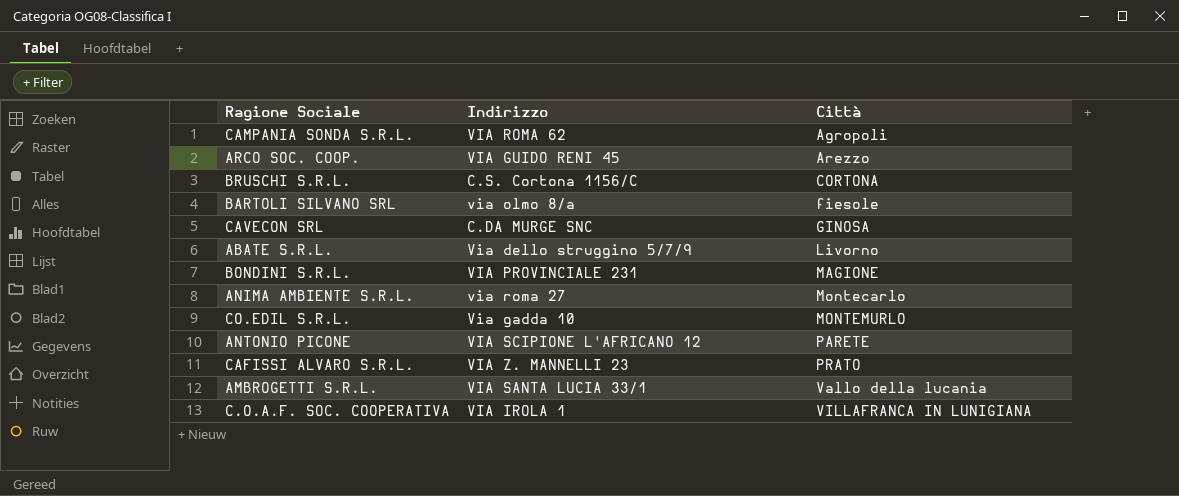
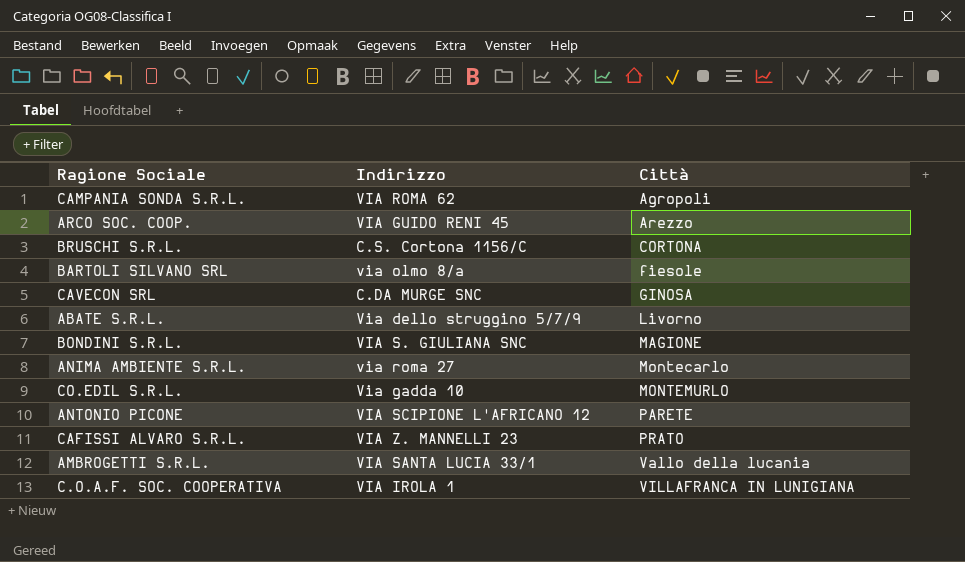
BONDINI S.R.L. | Indirizzo: VIA PROVINCIALE 231 -> VIA S. GIULIANA SNC

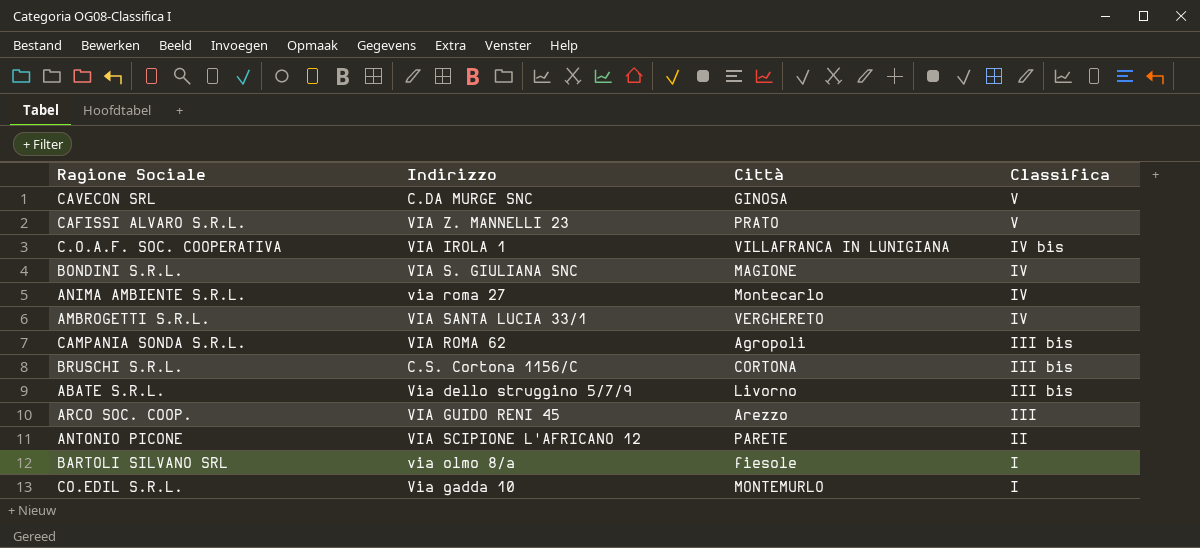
row order: Città ascending -> Classifica descending
column Classifica | position: none -> 4
AMBROGETTI S.R.L. | Città: Vallo della lucania -> VERGHERETO

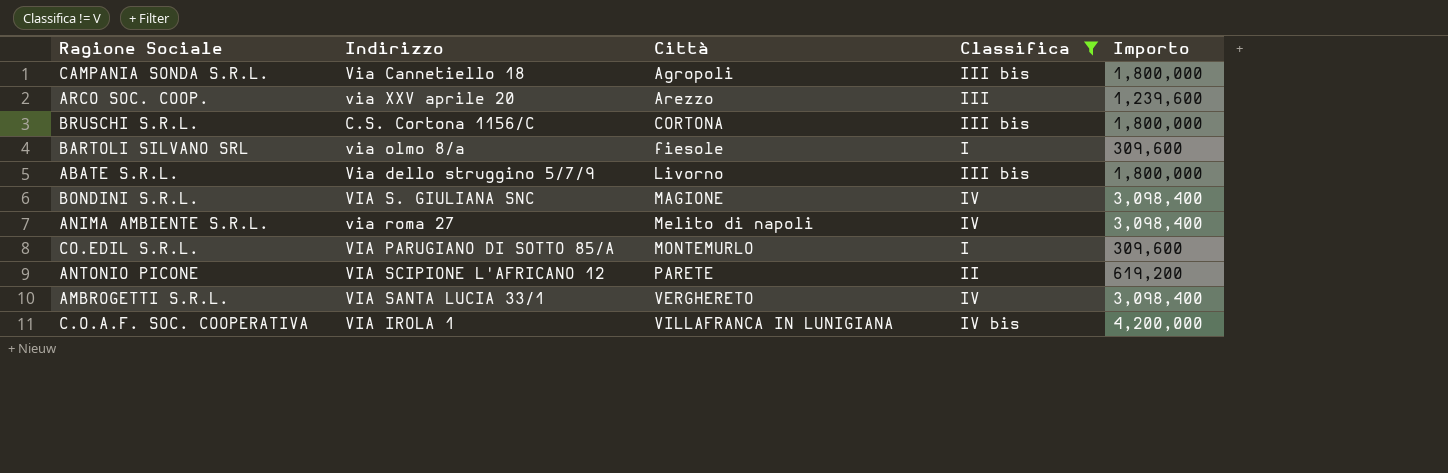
filter: none -> Classifica != V
row order: Classifica descending -> Città ascending
column Importo | position: none -> 5
CAMPANIA SONDA S.R.L. | Indirizzo: VIA ROMA 62 -> Via Cannetiello 18
ARCO SOC. COOP. | Indirizzo: VIA GUIDO RENI 45 -> via XXV aprile 20
ANIMA AMBIENTE S.R.L. | Città: Montecarlo -> Melito di napoli
CO.EDIL S.R.L. | Indirizzo: Via gadda 10 -> VIA PARUGIANO DI SOTTO 85/A

